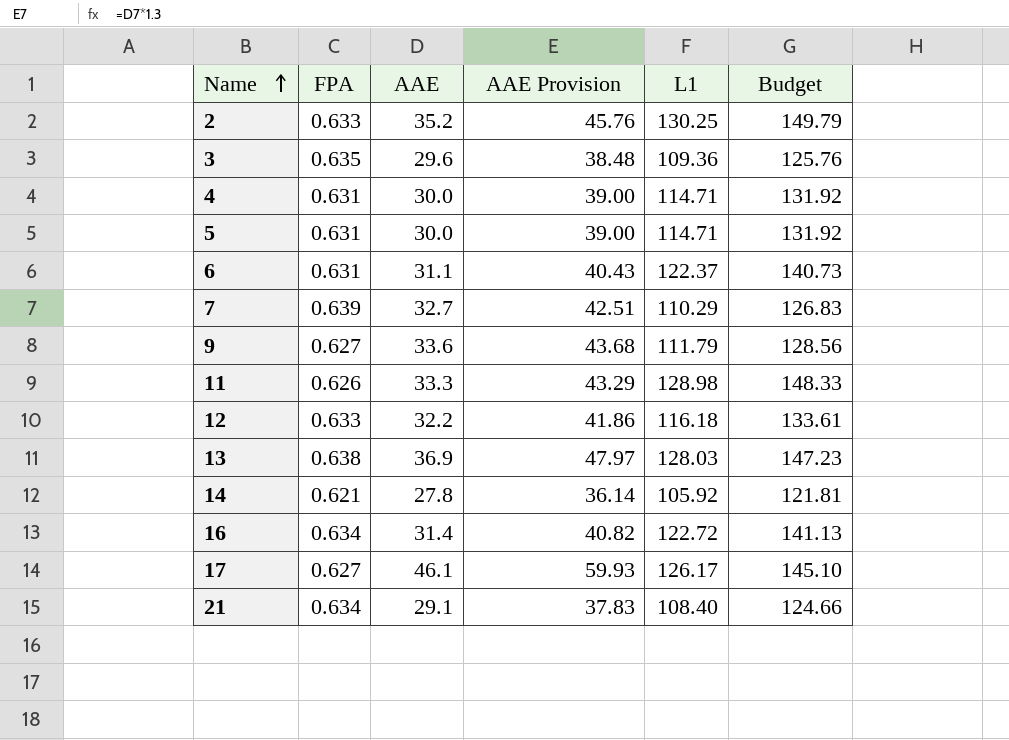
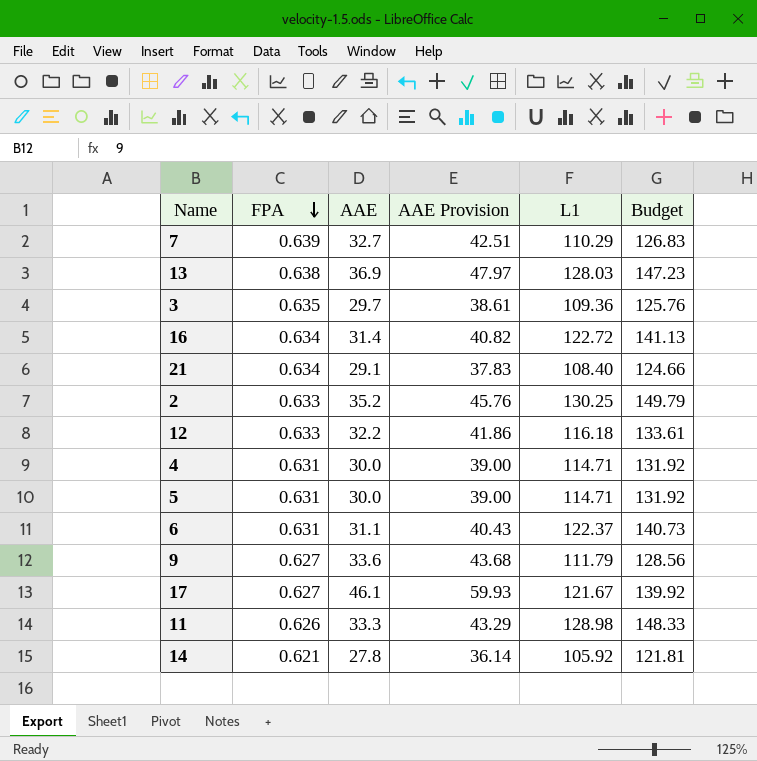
row order: Name ascending -> FPA descending
3 | AAE: 29.6 -> 29.7
3 | AAE Provision: 38.48 -> 38.61
17 | L1: 126.17 -> 121.67
17 | Budget: 145.10 -> 139.92

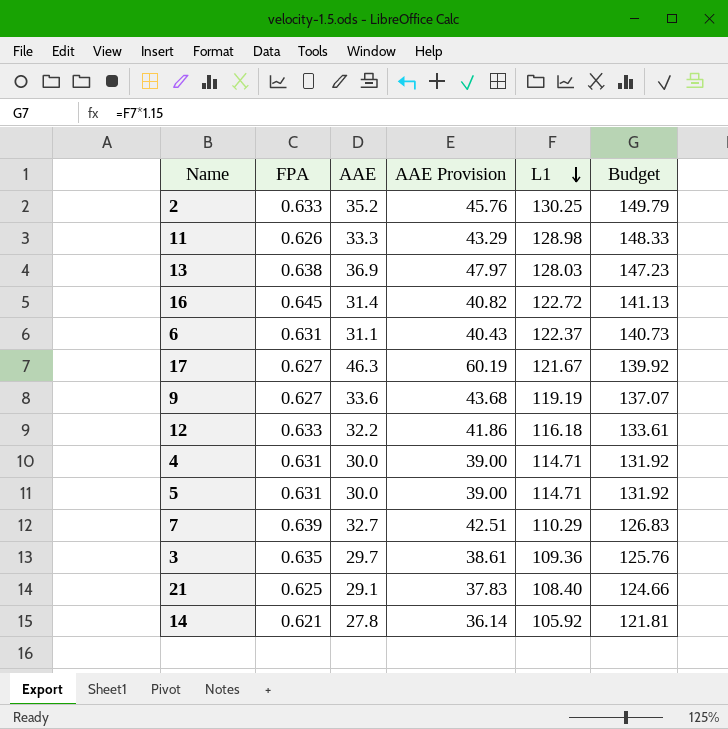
row order: FPA descending -> L1 descending
16 | FPA: 0.634 -> 0.645
17 | AAE: 46.1 -> 46.3
17 | AAE Provision: 59.93 -> 60.19
9 | L1: 111.79 -> 119.19
9 | Budget: 128.56 -> 137.07
21 | FPA: 0.634 -> 0.625

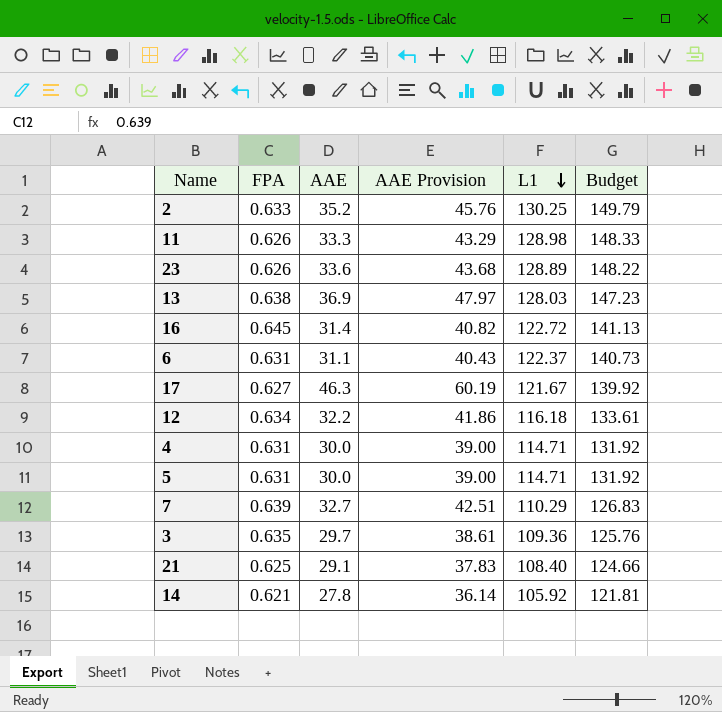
row 9: 0.627 | 33.6 | 43.68 | 119.19 | 137.07 -> none
row 23: none -> 0.626 | 33.6 | 43.68 | 128.89 | 148.22
12 | FPA: 0.633 -> 0.634

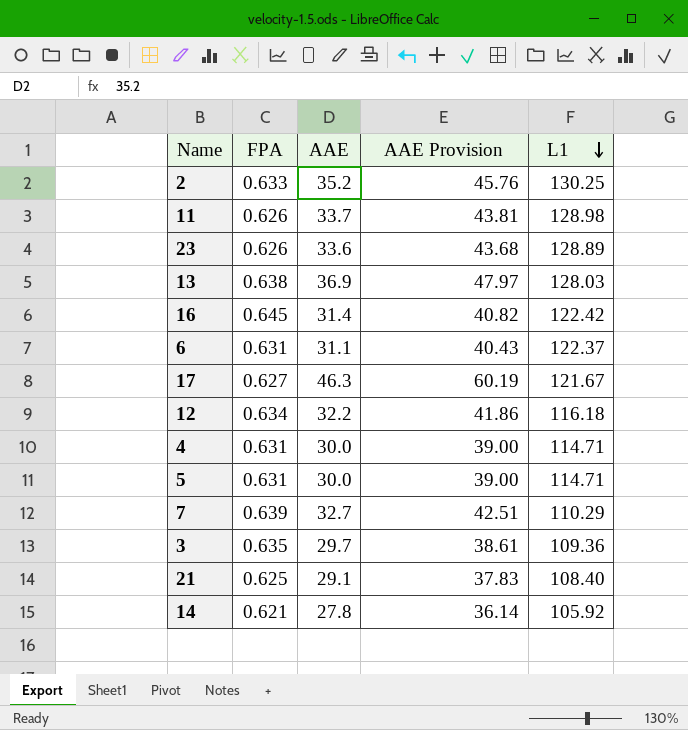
column Budget | formula: [L1] * 1.15 -> none
11 | AAE: 33.3 -> 33.7
11 | AAE Provision: 43.29 -> 43.81
16 | L1: 122.72 -> 122.42

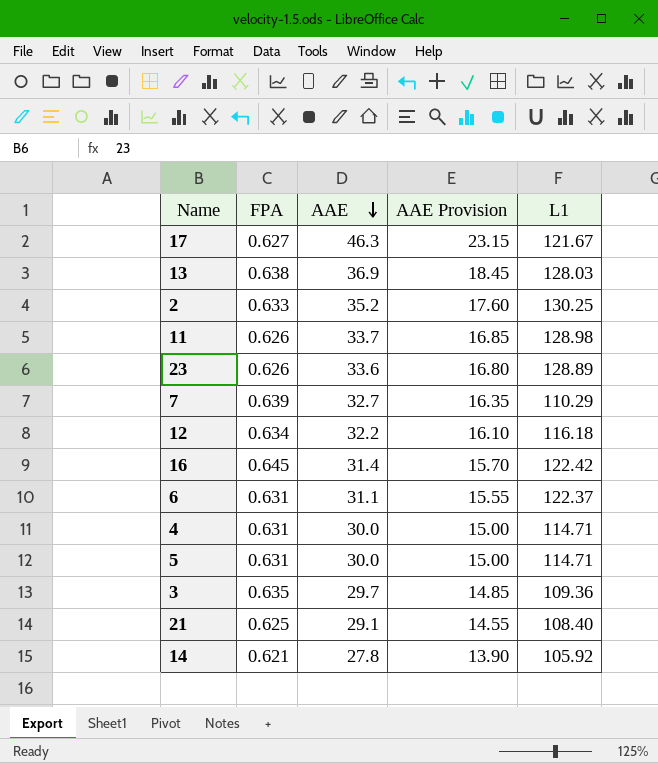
row order: L1 descending -> AAE descending
column AAE Provision | formula: [AAE] * 1.3 -> [AAE] * 0.5

